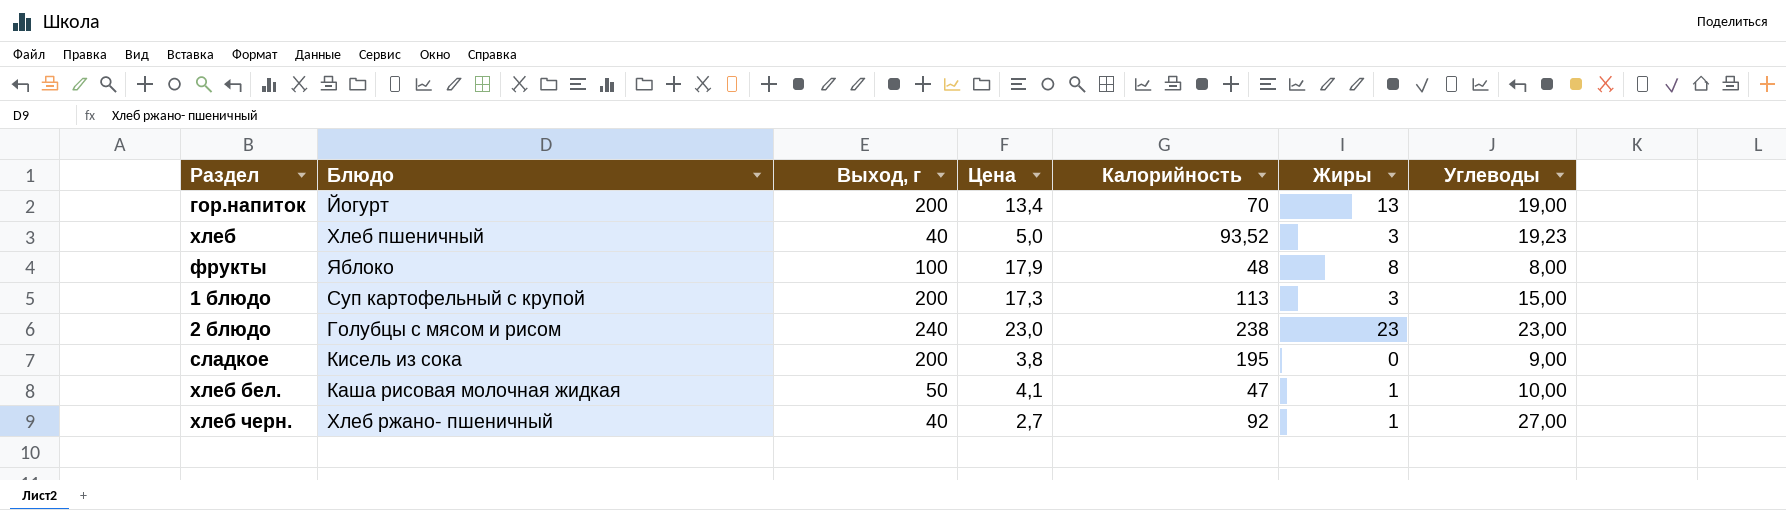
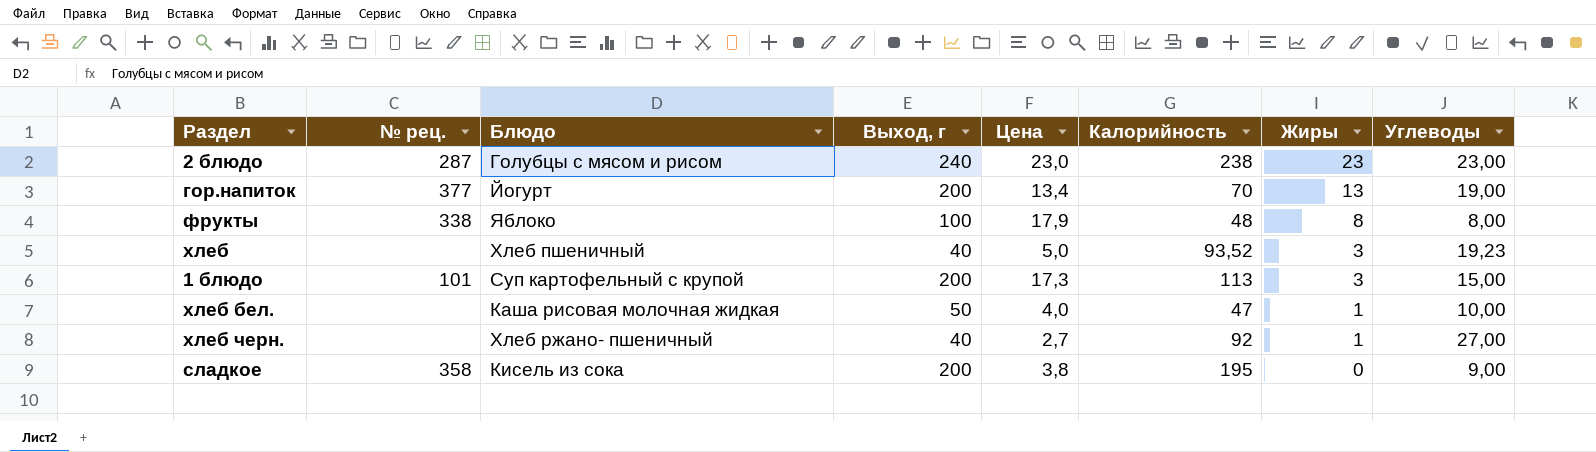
row order: none -> Жиры descending
column № рец. | position: none -> 2
хлеб бел. | Цена: 4,1 -> 4,0

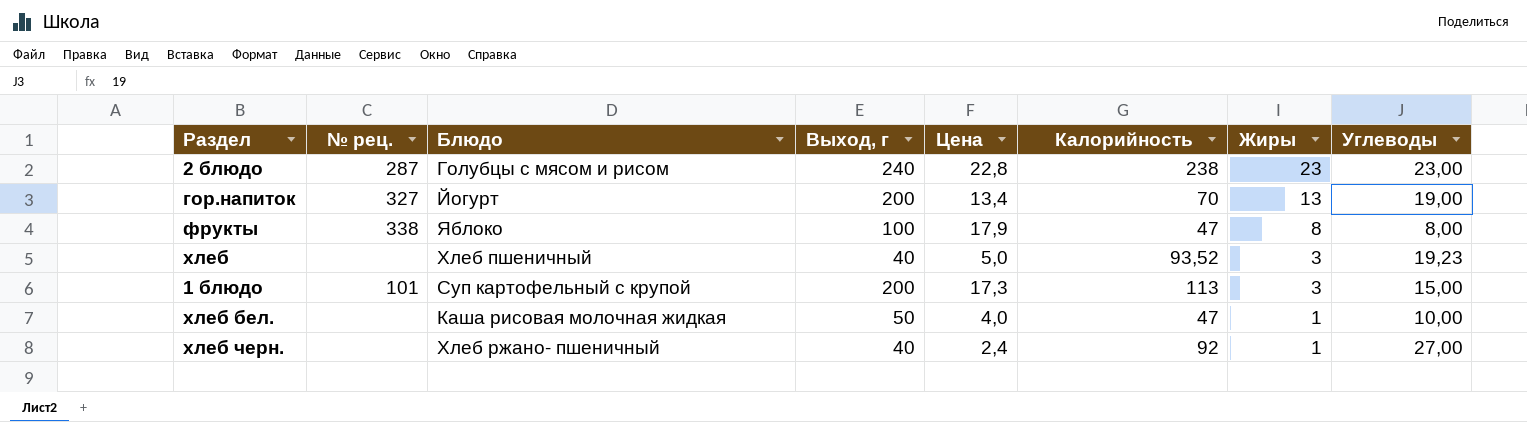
row сладкое: 358 | Кисель из сока | 200 | 3,8 | 195 | 0 | 9,00 -> none
2 блюдо | Цена: 23,0 -> 22,8
гор.напиток | № рец.: 377 -> 327
фрукты | Калорийность: 48 -> 47
хлеб черн. | Цена: 2,7 -> 2,4

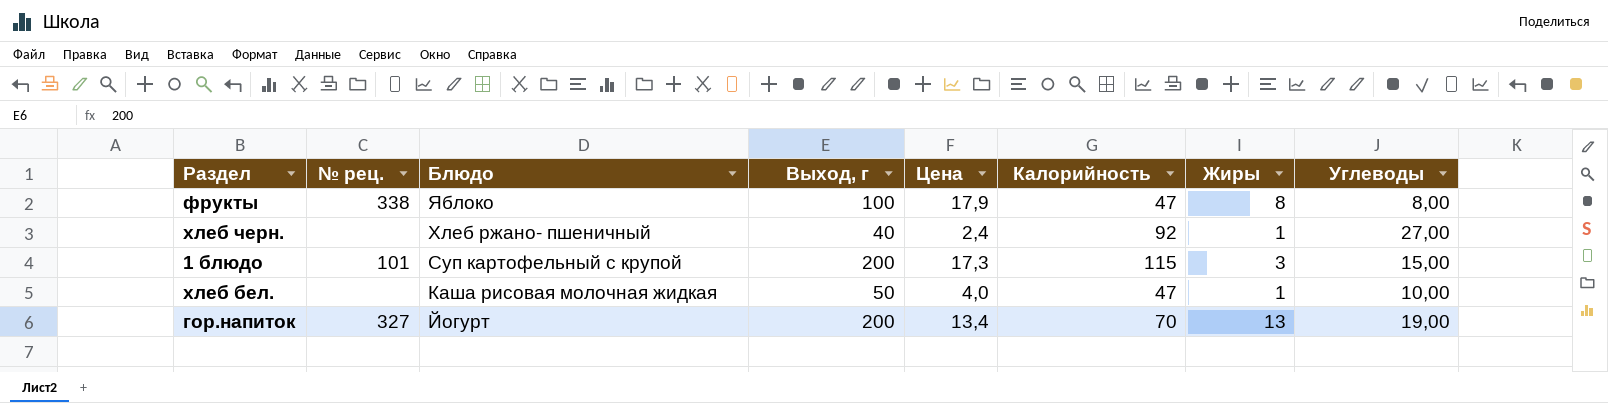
row order: Жиры descending -> Блюдо descending
row 2 блюдо: 287 | Голубцы с мясом и рисом | 240 | 22,8 | 238 | 23 | 23,00 -> none
row хлеб: none | Хлеб пшеничный | 40 | 5,0 | 93,52 | 3 | 19,23 -> none
1 блюдо | Калорийность: 113 -> 115

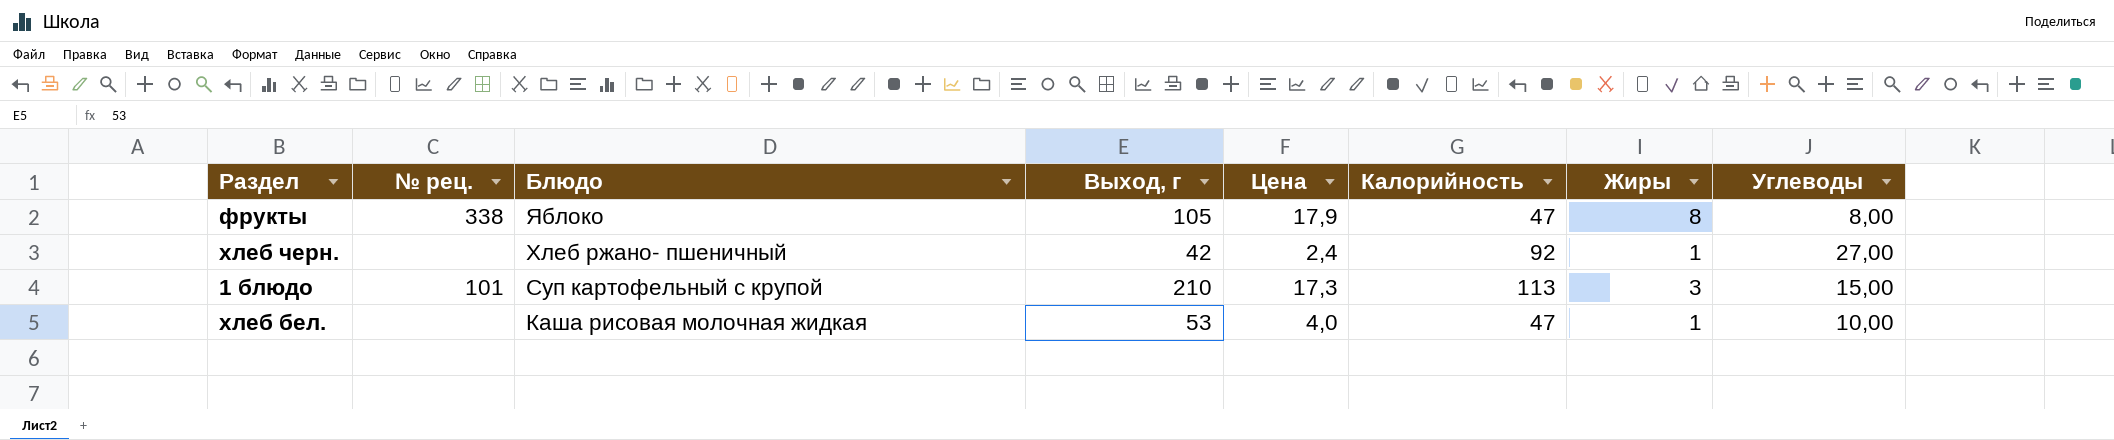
row гор.напиток: 327 | Йогурт | 200 | 13,4 | 70 | 13 | 19,00 -> none
фрукты | Выход, г: 100 -> 105
хлеб черн. | Выход, г: 40 -> 42
1 блюдо | Выход, г: 200 -> 210
1 блюдо | Калорийность: 115 -> 113
хлеб бел. | Выход, г: 50 -> 53

